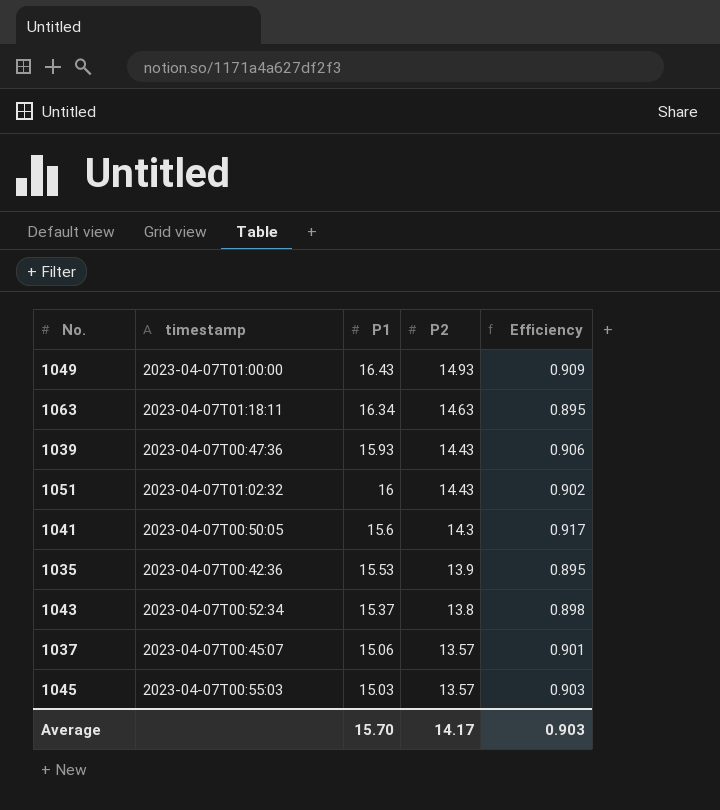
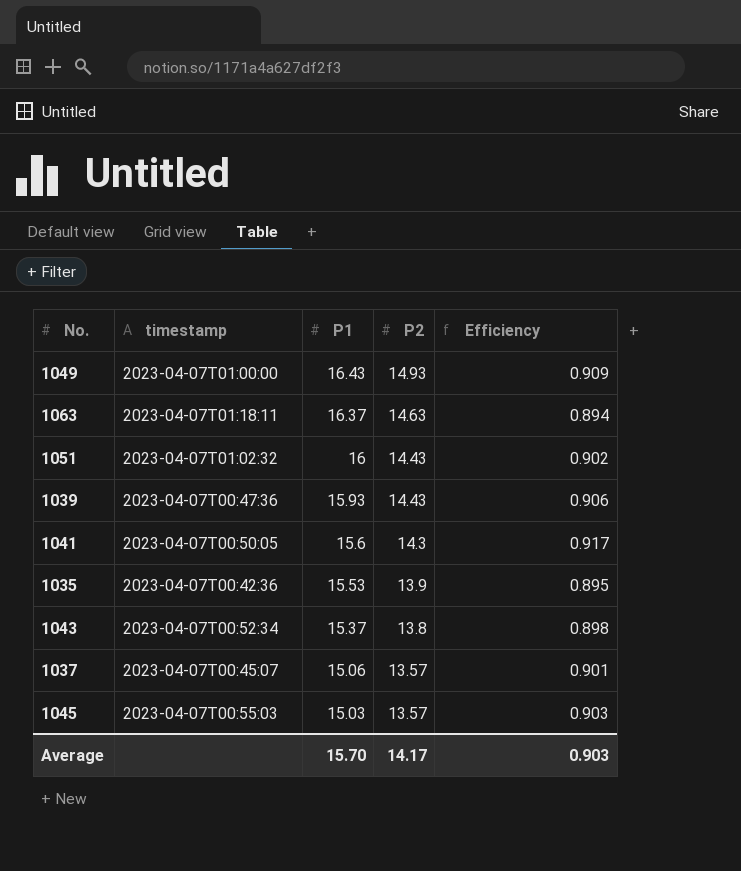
row order: P2 descending -> P1 descending
1063 | P1: 16.34 -> 16.37
1063 | Efficiency: 0.895 -> 0.894

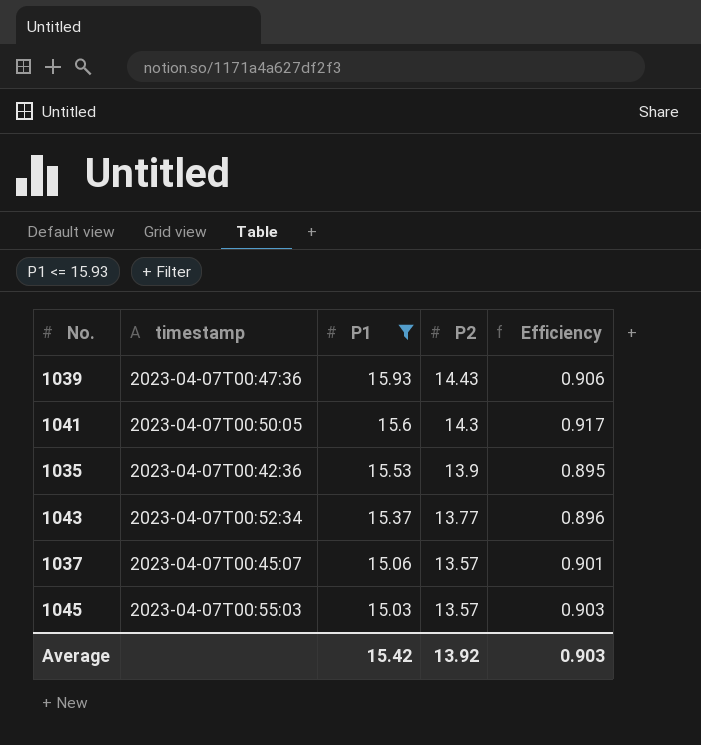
filter: none -> P1 <= 15.93
1043 | P2: 13.8 -> 13.77
1043 | Efficiency: 0.898 -> 0.896
Average | P1: 15.70 -> 15.42
Average | P2: 14.17 -> 13.92

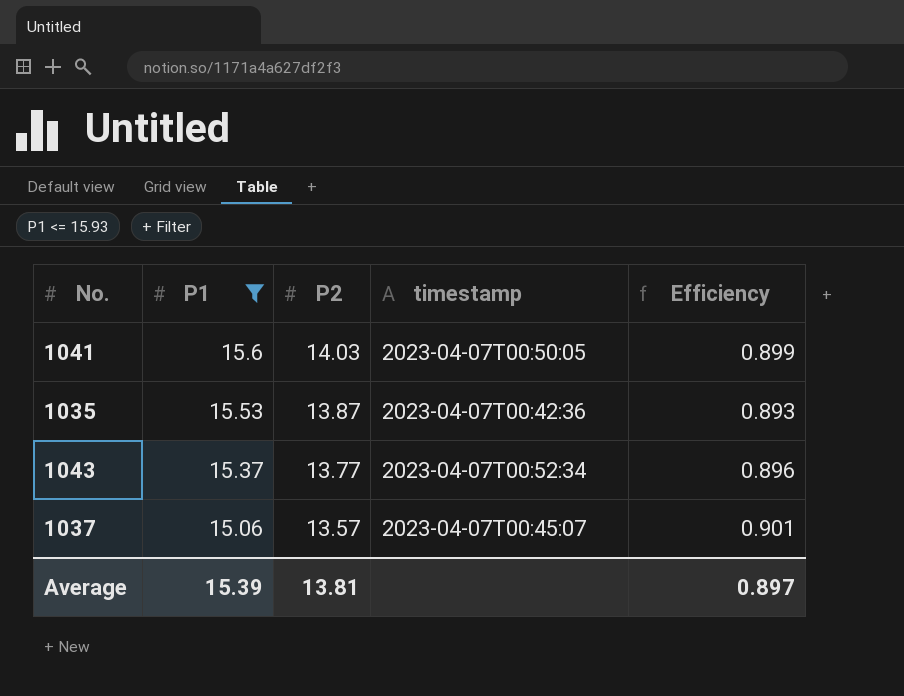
column timestamp | position: 2 -> 4
row 1039: 2023-04-07T00:47:36 | 15.93 | 14.43 | 0.906 -> none
row 1045: 2023-04-07T00:55:03 | 15.03 | 13.57 | 0.903 -> none
1041 | P2: 14.3 -> 14.03
1041 | Efficiency: 0.917 -> 0.899
1035 | P2: 13.9 -> 13.87
1035 | Efficiency: 0.895 -> 0.893
Average | P1: 15.42 -> 15.39
Average | P2: 13.92 -> 13.81
Average | Efficiency: 0.903 -> 0.897

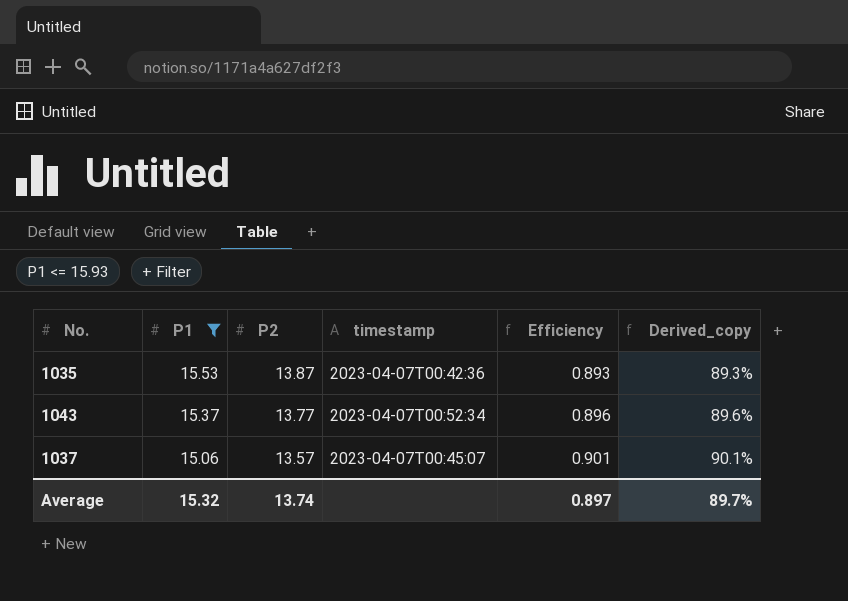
column Derived_copy | formula: none -> [P2] / [P1]
row 1041: 15.6 | 14.03 | 2023-04-07T00:50:05 | 0.899 -> none
Average | P1: 15.39 -> 15.32
Average | P2: 13.81 -> 13.74

